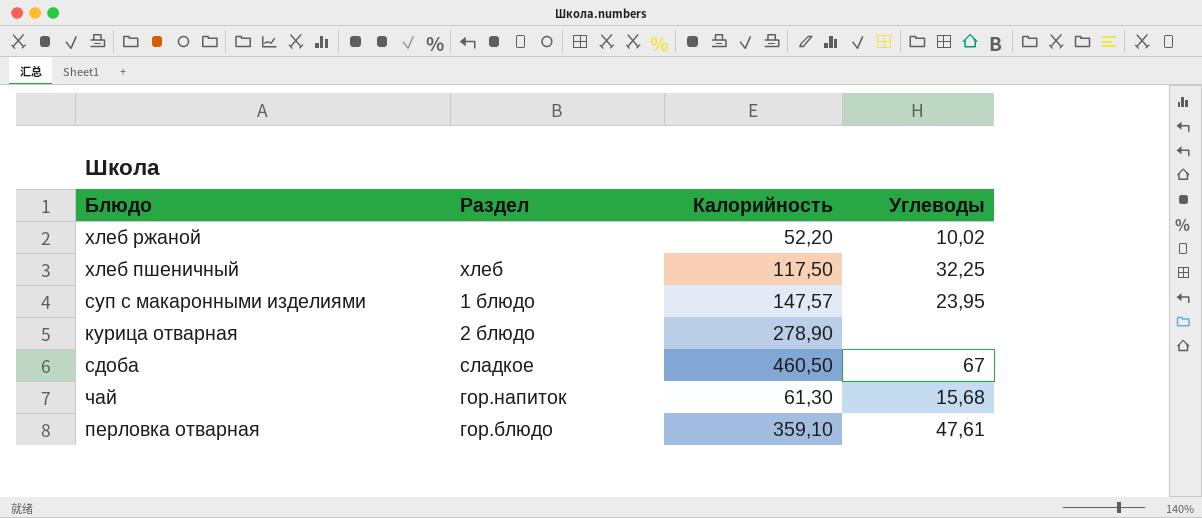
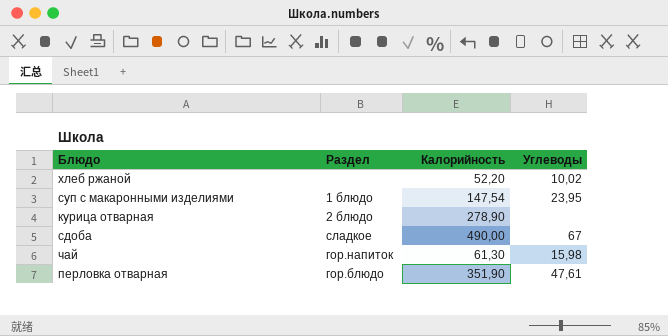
row хлеб пшеничный: хлеб | 117,50 | 32,25 -> none
суп с макаронными изделиями | Калорийность: 147,57 -> 147,54
сдоба | Калорийность: 460,50 -> 490,00
чай | Углеводы: 15,68 -> 15,98
перловка отварная | Калорийность: 359,10 -> 351,90

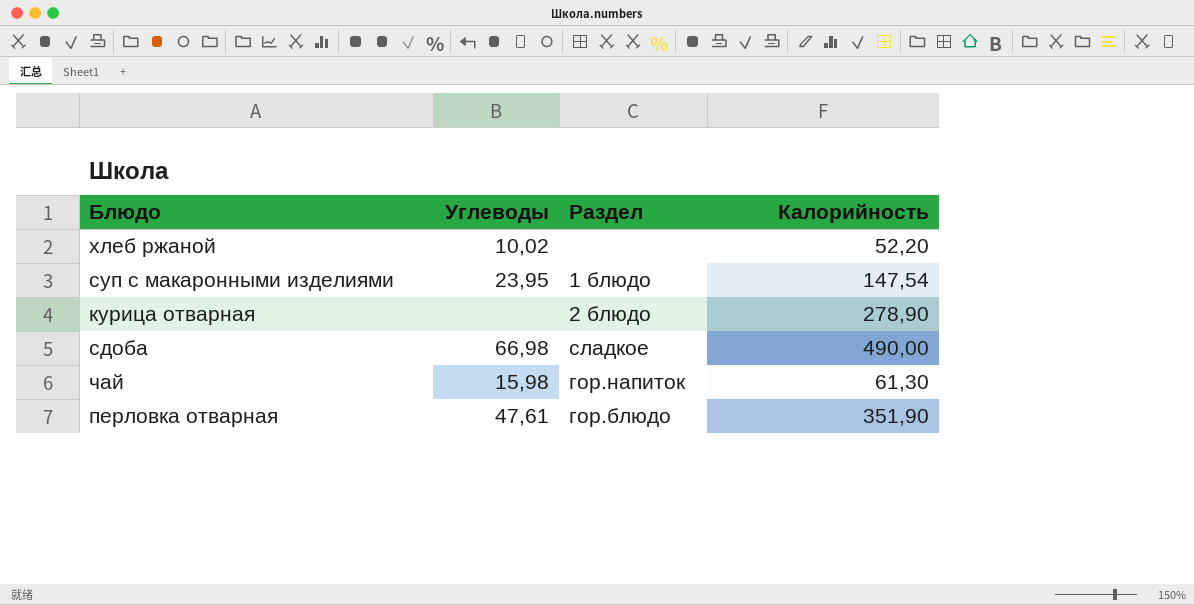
column Углеводы | position: 4 -> 2
сдоба | Углеводы: 67 -> 66,98

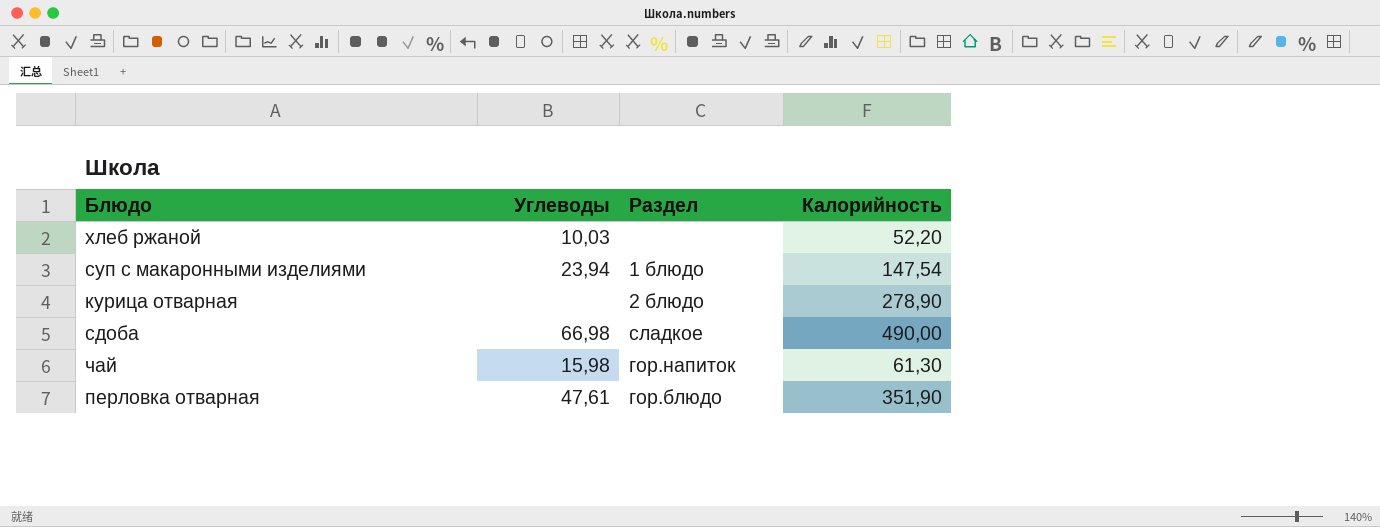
хлеб ржаной | Углеводы: 10,02 -> 10,03
суп с макаронными изделиями | Углеводы: 23,95 -> 23,94

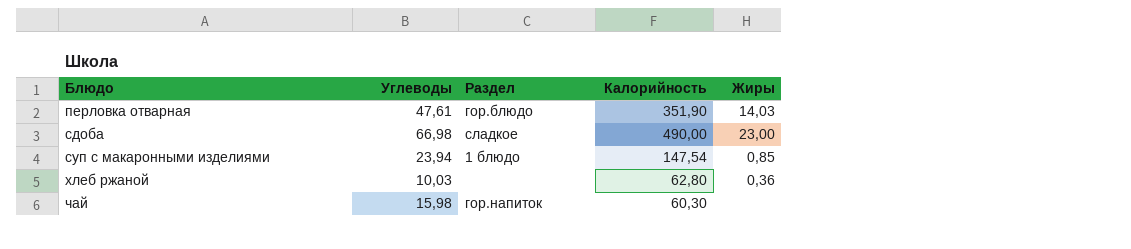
row order: none -> Блюдо ascending
column Жиры | position: none -> 5
row курица отварная: none | 2 блюдо | 278,90 -> none
хлеб ржаной | Калорийность: 52,20 -> 62,80
чай | Калорийность: 61,30 -> 60,30

